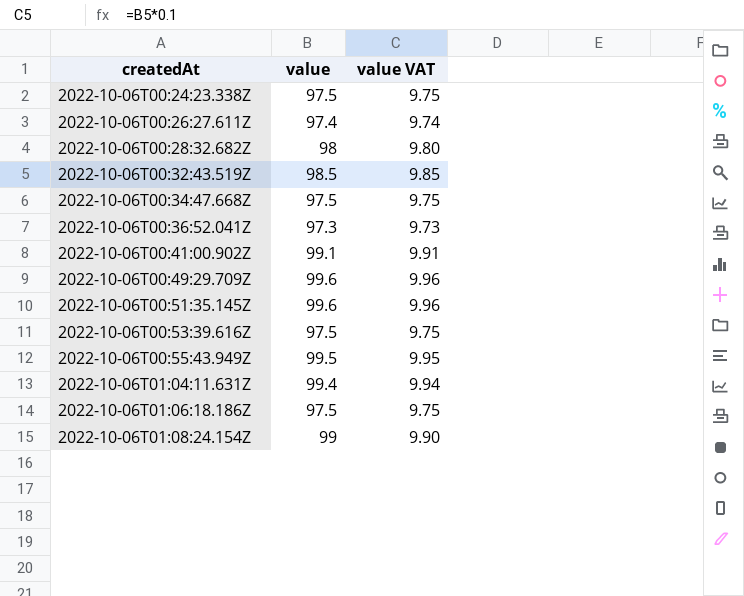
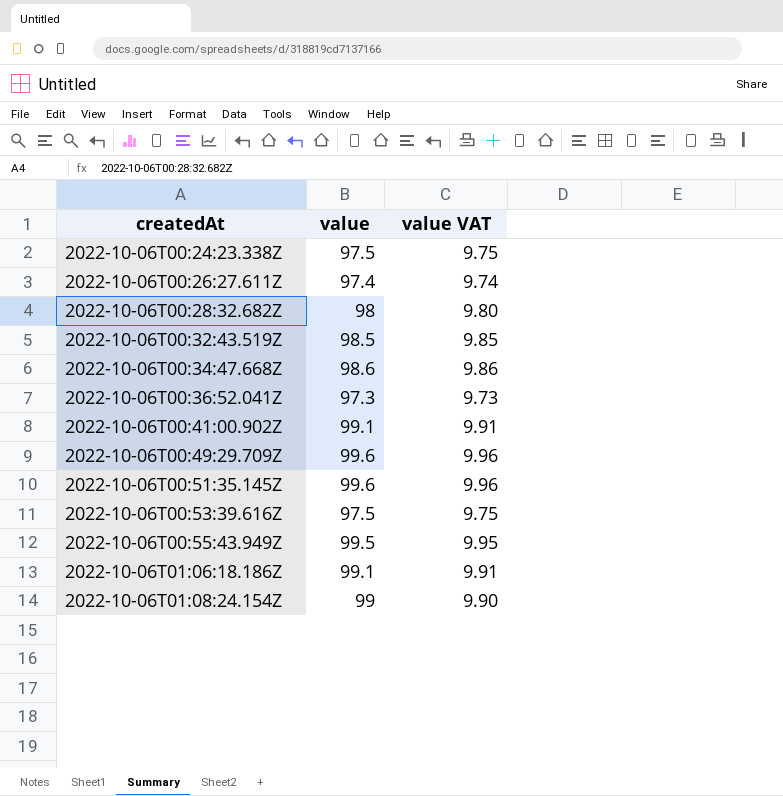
row 2022-10-06T01:04:11.631Z: 99.4 | 9.94 -> none
2022-10-06T00:34:47.668Z | value: 97.5 -> 98.6
2022-10-06T00:34:47.668Z | value VAT: 9.75 -> 9.86
2022-10-06T01:06:18.186Z | value: 97.5 -> 99.1
2022-10-06T01:06:18.186Z | value VAT: 9.75 -> 9.91

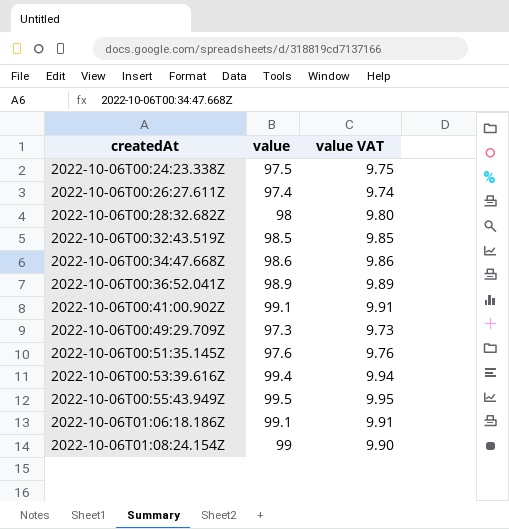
2022-10-06T00:36:52.041Z | value: 97.3 -> 98.9
2022-10-06T00:36:52.041Z | value VAT: 9.73 -> 9.89
2022-10-06T00:49:29.709Z | value: 99.6 -> 97.3
2022-10-06T00:49:29.709Z | value VAT: 9.96 -> 9.73
2022-10-06T00:51:35.145Z | value: 99.6 -> 97.6
2022-10-06T00:51:35.145Z | value VAT: 9.96 -> 9.76
2022-10-06T00:53:39.616Z | value: 97.5 -> 99.4
2022-10-06T00:53:39.616Z | value VAT: 9.75 -> 9.94

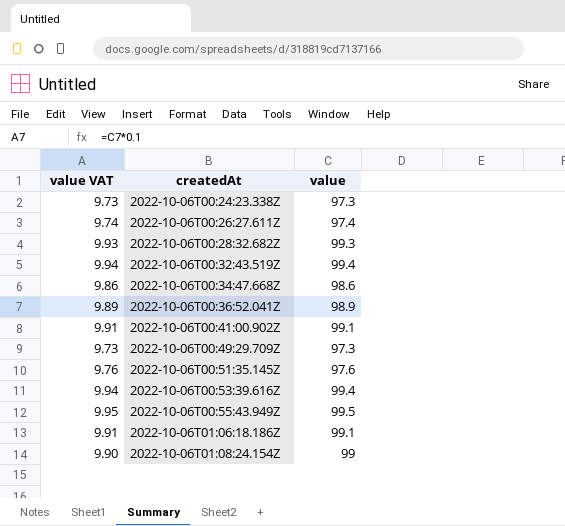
column value VAT | position: 3 -> 1
2022-10-06T00:24:23.338Z | value VAT: 9.75 -> 9.73
2022-10-06T00:24:23.338Z | value: 97.5 -> 97.3
2022-10-06T00:28:32.682Z | value VAT: 9.80 -> 9.93
2022-10-06T00:28:32.682Z | value: 98 -> 99.3
2022-10-06T00:32:43.519Z | value VAT: 9.85 -> 9.94
2022-10-06T00:32:43.519Z | value: 98.5 -> 99.4

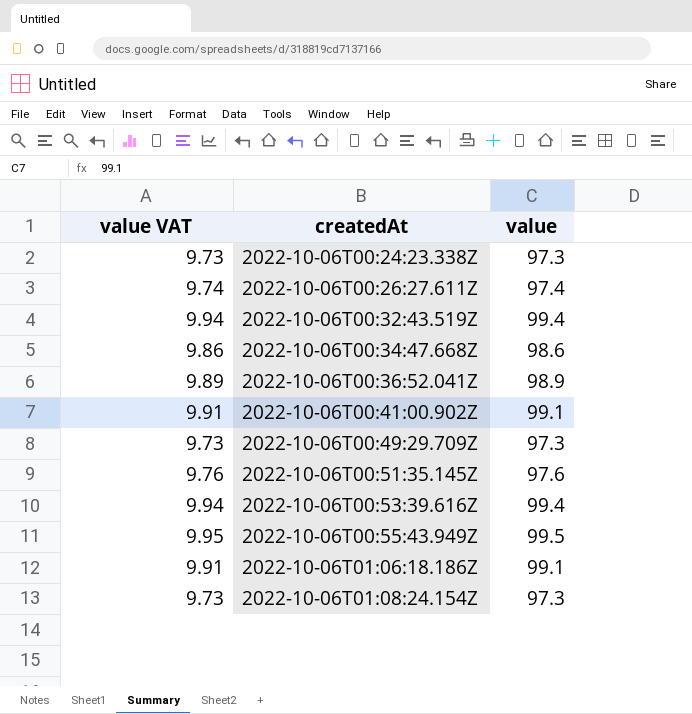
row 2022-10-06T00:28:32.682Z: 9.93 | 99.3 -> none
2022-10-06T01:08:24.154Z | value VAT: 9.90 -> 9.73
2022-10-06T01:08:24.154Z | value: 99 -> 97.3

